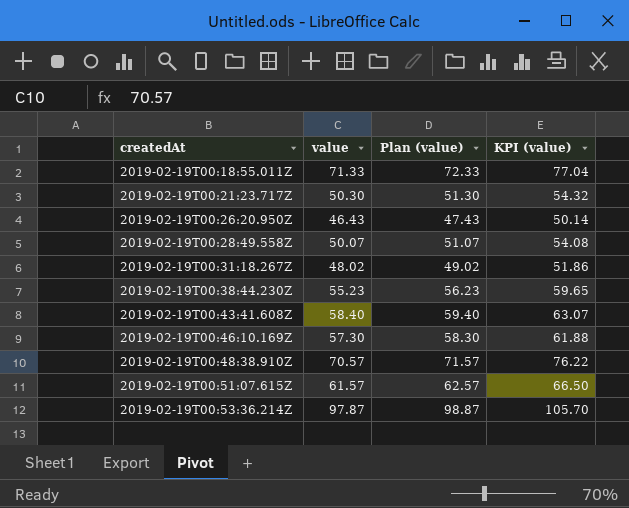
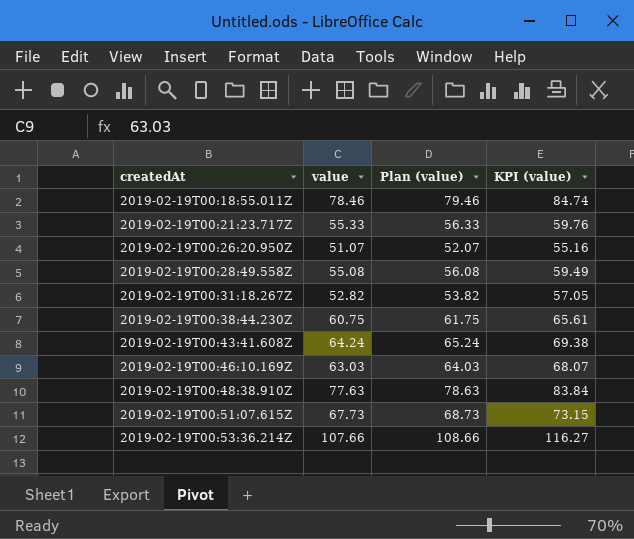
2019-02-19T00:18:55.011Z | value: 71.33 -> 78.46
2019-02-19T00:18:55.011Z | Plan (value): 72.33 -> 79.46
2019-02-19T00:18:55.011Z | KPI (value): 77.04 -> 84.74
2019-02-19T00:21:23.717Z | value: 50.30 -> 55.33
2019-02-19T00:21:23.717Z | Plan (value): 51.30 -> 56.33
2019-02-19T00:21:23.717Z | KPI (value): 54.32 -> 59.76
2019-02-19T00:26:20.950Z | value: 46.43 -> 51.07
2019-02-19T00:26:20.950Z | Plan (value): 47.43 -> 52.07
2019-02-19T00:26:20.950Z | KPI (value): 50.14 -> 55.16
2019-02-19T00:28:49.558Z | value: 50.07 -> 55.08
2019-02-19T00:28:49.558Z | Plan (value): 51.07 -> 56.08
2019-02-19T00:28:49.558Z | KPI (value): 54.08 -> 59.49
2019-02-19T00:31:18.267Z | value: 48.02 -> 52.82
2019-02-19T00:31:18.267Z | Plan (value): 49.02 -> 53.82
2019-02-19T00:31:18.267Z | KPI (value): 51.86 -> 57.05
2019-02-19T00:38:44.230Z | value: 55.23 -> 60.75
2019-02-19T00:38:44.230Z | Plan (value): 56.23 -> 61.75
2019-02-19T00:38:44.230Z | KPI (value): 59.65 -> 65.61
2019-02-19T00:43:41.608Z | value: 58.40 -> 64.24
2019-02-19T00:43:41.608Z | Plan (value): 59.40 -> 65.24
2019-02-19T00:43:41.608Z | KPI (value): 63.07 -> 69.38
2019-02-19T00:46:10.169Z | value: 57.30 -> 63.03
2019-02-19T00:46:10.169Z | Plan (value): 58.30 -> 64.03
2019-02-19T00:46:10.169Z | KPI (value): 61.88 -> 68.07
2019-02-19T00:48:38.910Z | value: 70.57 -> 77.63
2019-02-19T00:48:38.910Z | Plan (value): 71.57 -> 78.63
2019-02-19T00:48:38.910Z | KPI (value): 76.22 -> 83.84
2019-02-19T00:51:07.615Z | value: 61.57 -> 67.73
2019-02-19T00:51:07.615Z | Plan (value): 62.57 -> 68.73
2019-02-19T00:51:07.615Z | KPI (value): 66.50 -> 73.15
2019-02-19T00:53:36.214Z | value: 97.87 -> 107.66
2019-02-19T00:53:36.214Z | Plan (value): 98.87 -> 108.66
2019-02-19T00:53:36.214Z | KPI (value): 105.70 -> 116.27

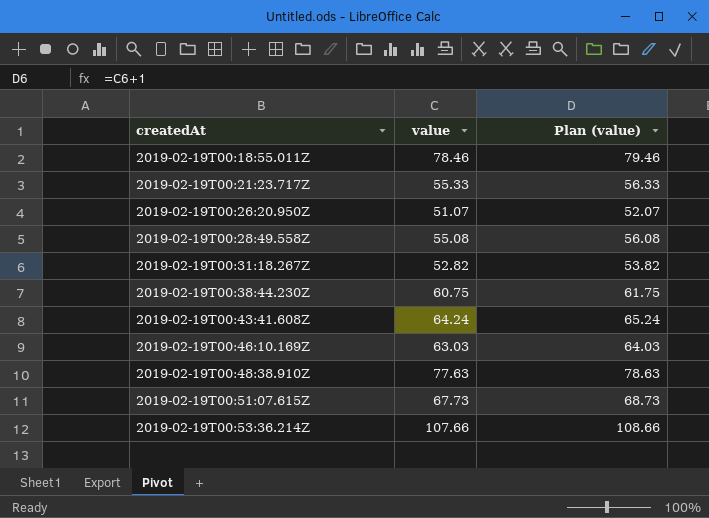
column KPI (value) | formula: [value] * 1.08 -> none

